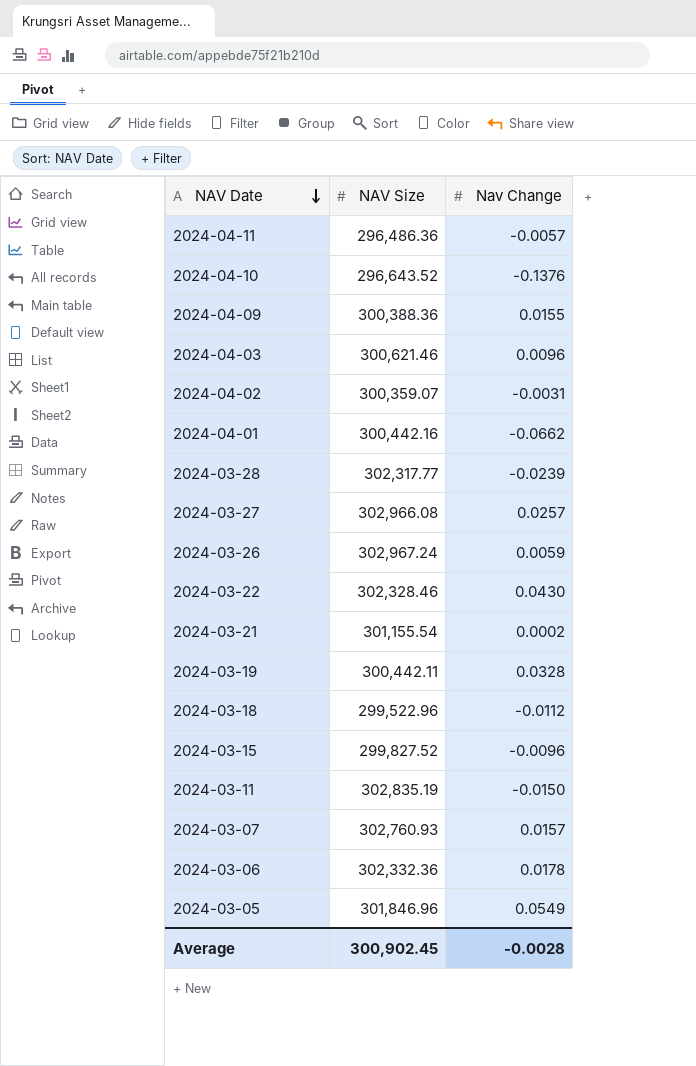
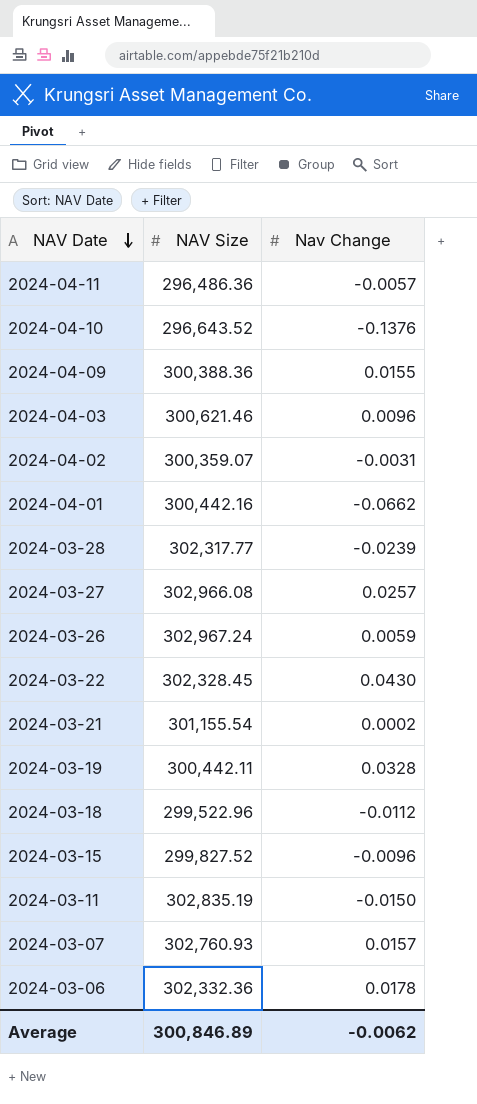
row 2024-03-05: 301,846.96 | 0.0549 -> none
2024-03-22 | NAV Size: 302,328.46 -> 302,328.45
Average | NAV Size: 300,902.45 -> 300,846.89
Average | Nav Change: -0.0028 -> -0.0062

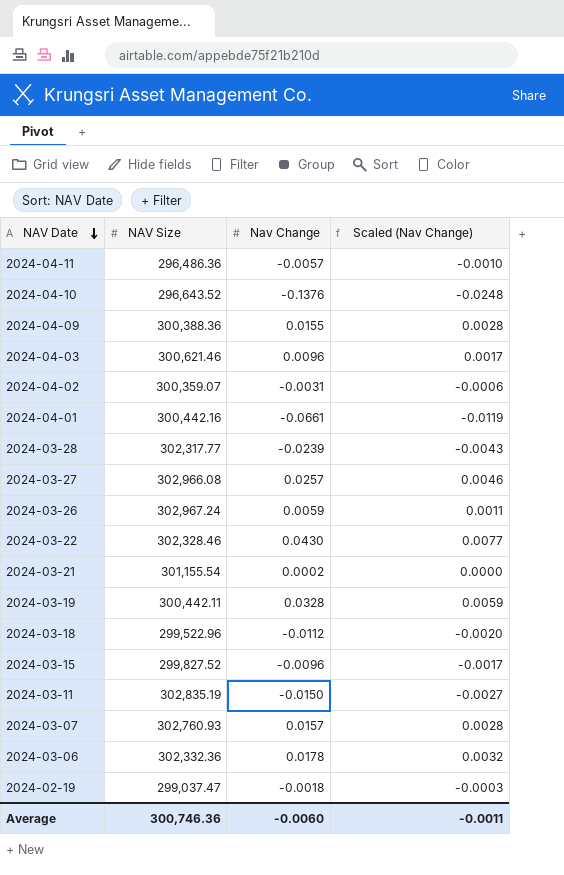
column Scaled (Nav Change) | formula: none -> [Nav Change] * 0.18
2024-04-01 | Nav Change: -0.0662 -> -0.0661
2024-03-22 | NAV Size: 302,328.45 -> 302,328.46
row 2024-02-19: none -> 299,037.47 | -0.0018 | -0.0003
Average | NAV Size: 300,846.89 -> 300,746.36
Average | Nav Change: -0.0062 -> -0.0060

